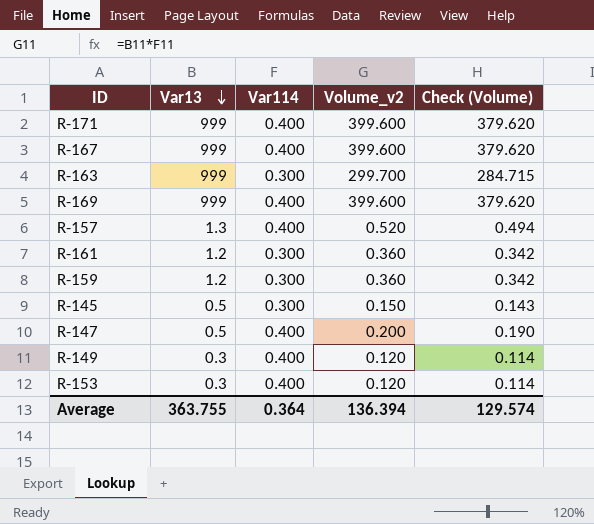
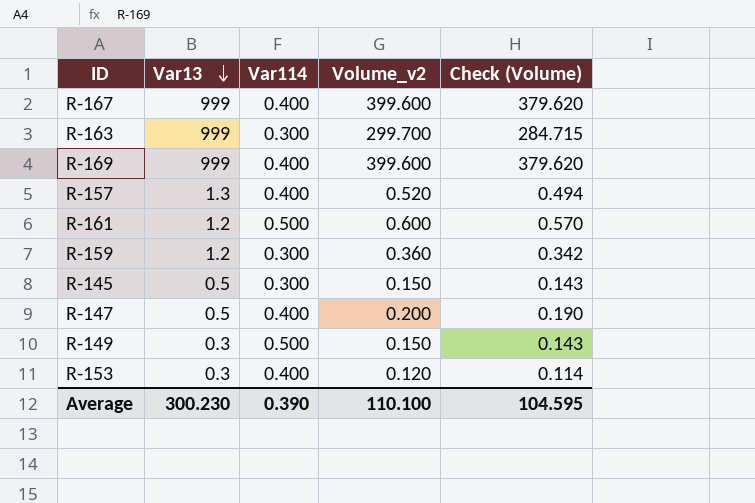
row R-171: 999 | 0.400 | 399.600 | 379.620 -> none
R-161 | Var114: 0.300 -> 0.500
R-161 | Volume_v2: 0.360 -> 0.600
R-161 | Check (Volume): 0.342 -> 0.570
R-149 | Var114: 0.400 -> 0.500
R-149 | Volume_v2: 0.120 -> 0.150
R-149 | Check (Volume): 0.114 -> 0.143
Average | Var13: 363.755 -> 300.230
Average | Var114: 0.364 -> 0.390
Average | Volume_v2: 136.394 -> 110.100
Average | Check (Volume): 129.574 -> 104.595

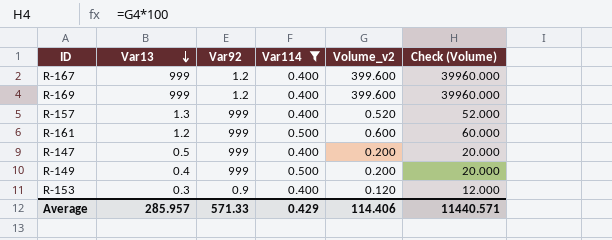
filter: none -> Var114 != 0.300
column Var92 | position: none -> 3
column Check (Volume) | formula: [Volume_v2] * 0.95 -> [Volume_v2] * 100
R-149 | Var13: 0.3 -> 0.4
R-149 | Volume_v2: 0.150 -> 0.200
Average | Var13: 300.230 -> 285.957
Average | Var114: 0.390 -> 0.429
Average | Volume_v2: 110.100 -> 114.406
Average | Check (Volume): 104.595 -> 11440.571

